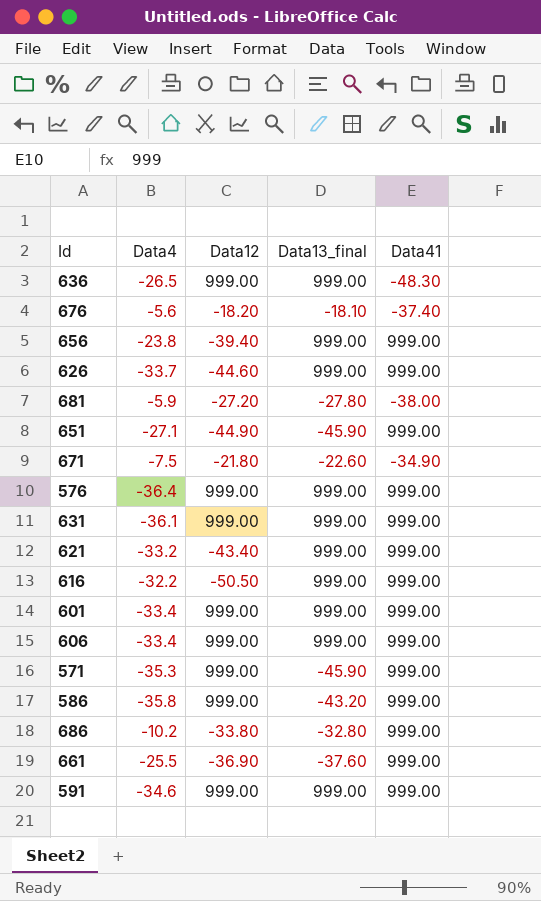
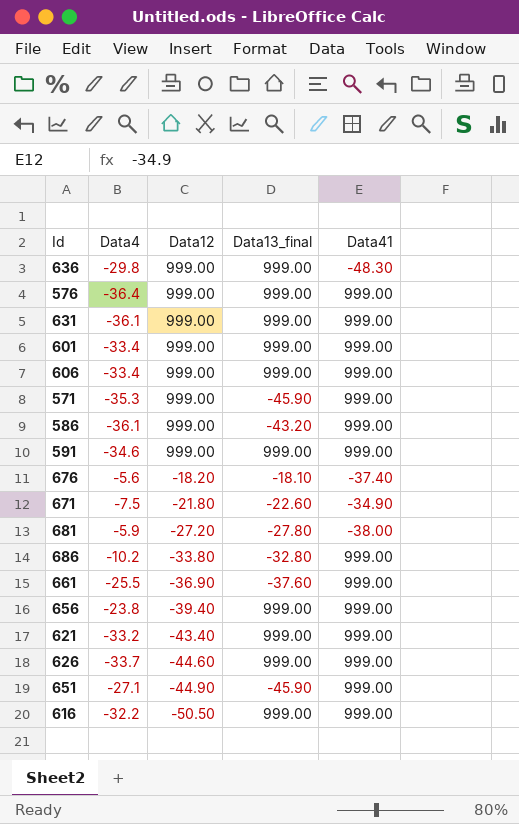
row order: none -> Data12 descending
636 | Data4: -26.5 -> -29.8
586 | Data4: -35.8 -> -36.1

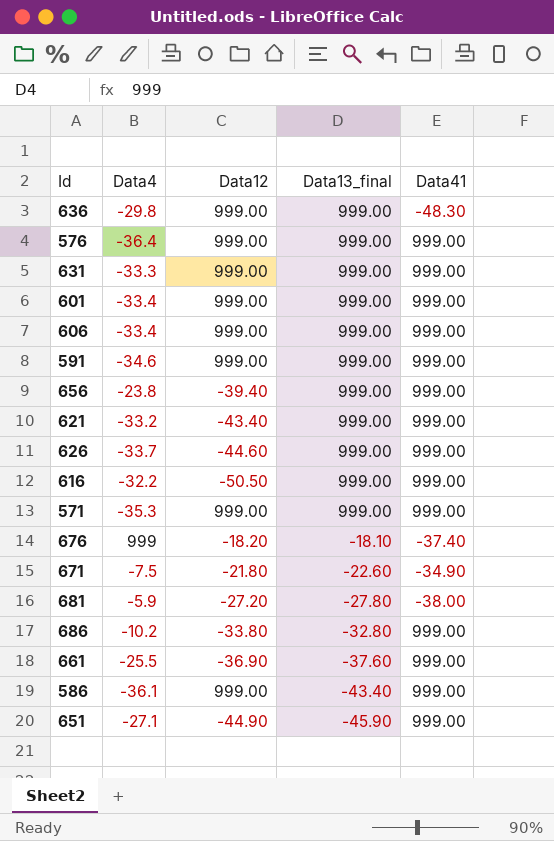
row order: Data12 descending -> Data13_final descending
631 | Data4: -36.1 -> -33.3
571 | Data13_final: -45.90 -> 999.00
676 | Data4: -5.6 -> 999
586 | Data13_final: -43.20 -> -43.40

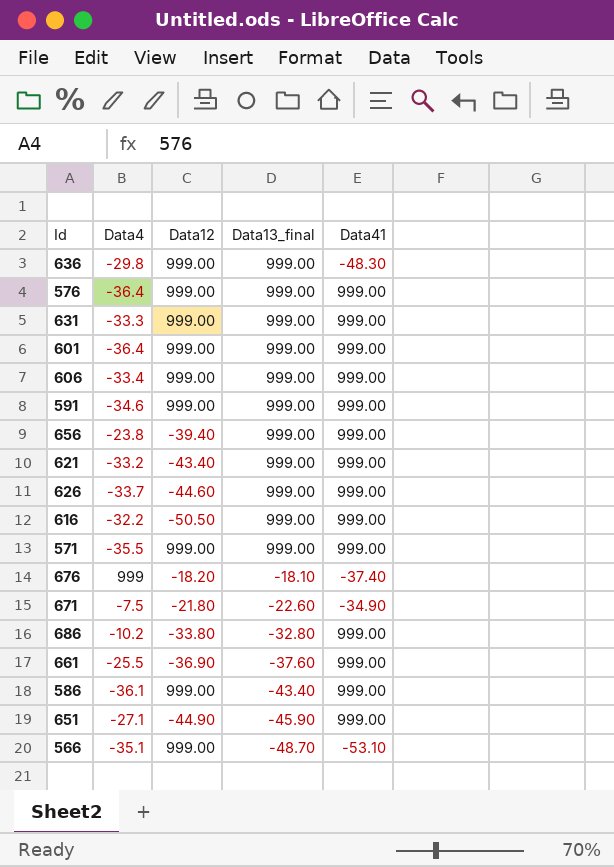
row 681: -5.9 | -27.20 | -27.80 | -38.00 -> none
601 | Data4: -33.4 -> -36.4
571 | Data4: -35.3 -> -35.5
row 566: none -> -35.1 | 999.00 | -48.70 | -53.10

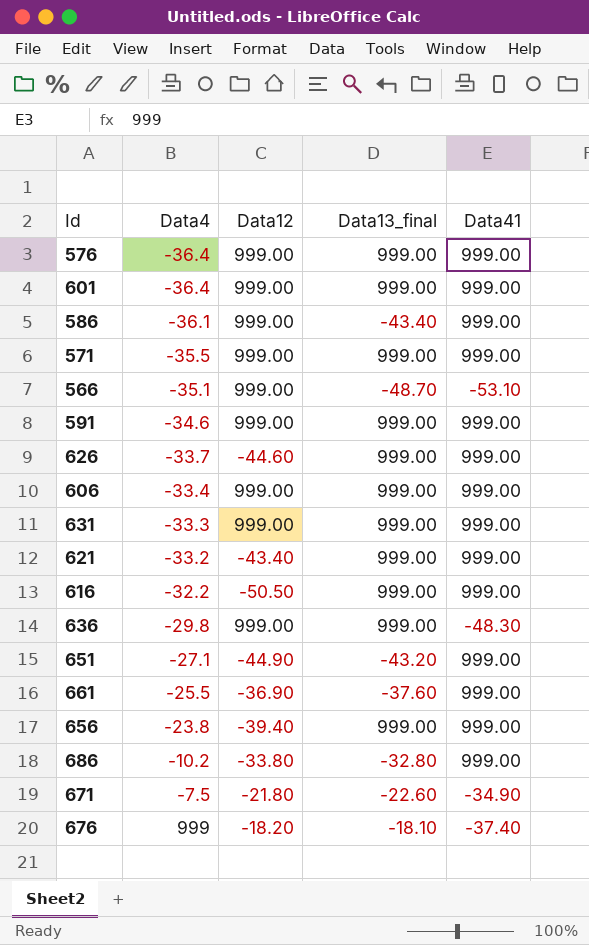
row order: Data13_final descending -> Data4 ascending
651 | Data13_final: -45.90 -> -43.20

